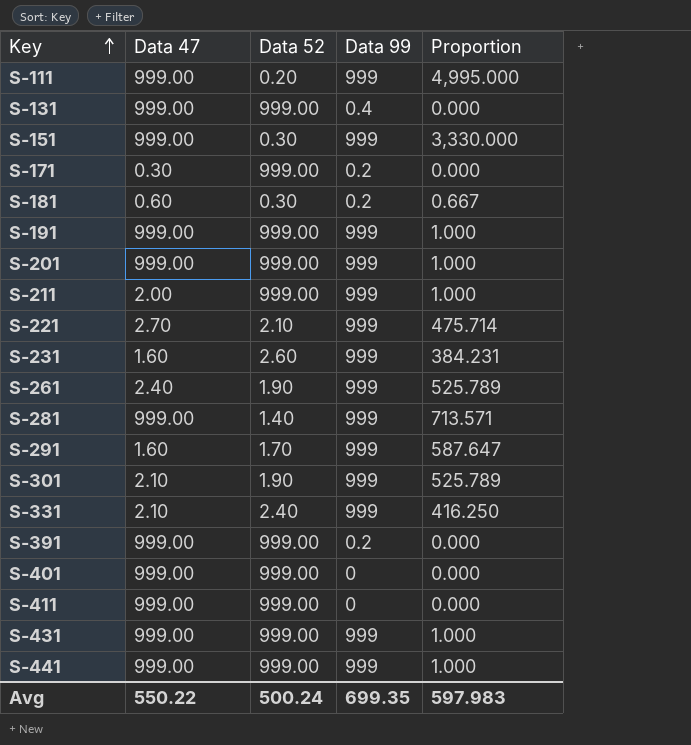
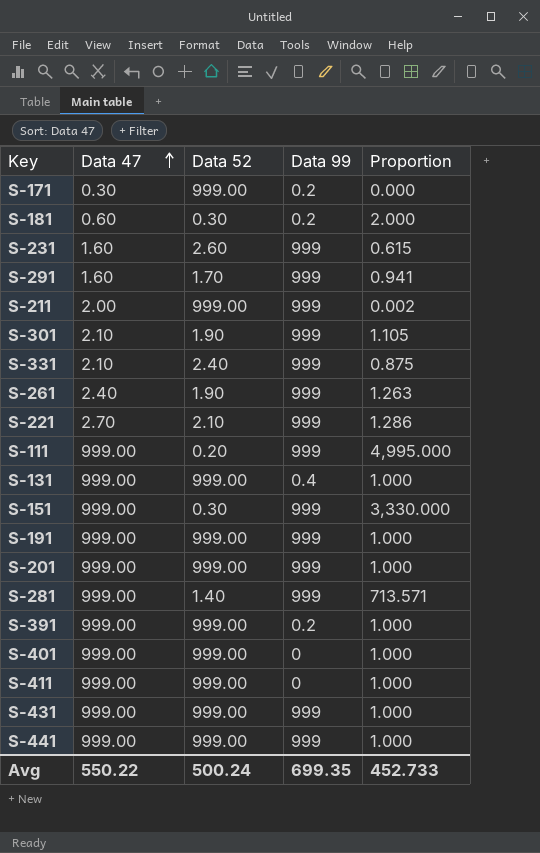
row order: Key ascending -> Data 47 ascending
column Proportion | formula: [Data 99] / [Data 52] -> [Data 47] / [Data 52]
Avg | Proportion: 597.983 -> 452.733

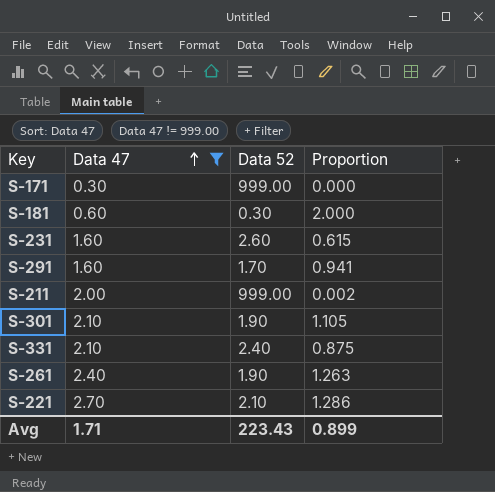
filter: none -> Data 47 != 999.00
column Data 99 | position: 4 -> none
Avg | Data 47: 550.22 -> 1.71
Avg | Data 52: 500.24 -> 223.43
Avg | Proportion: 452.733 -> 0.899

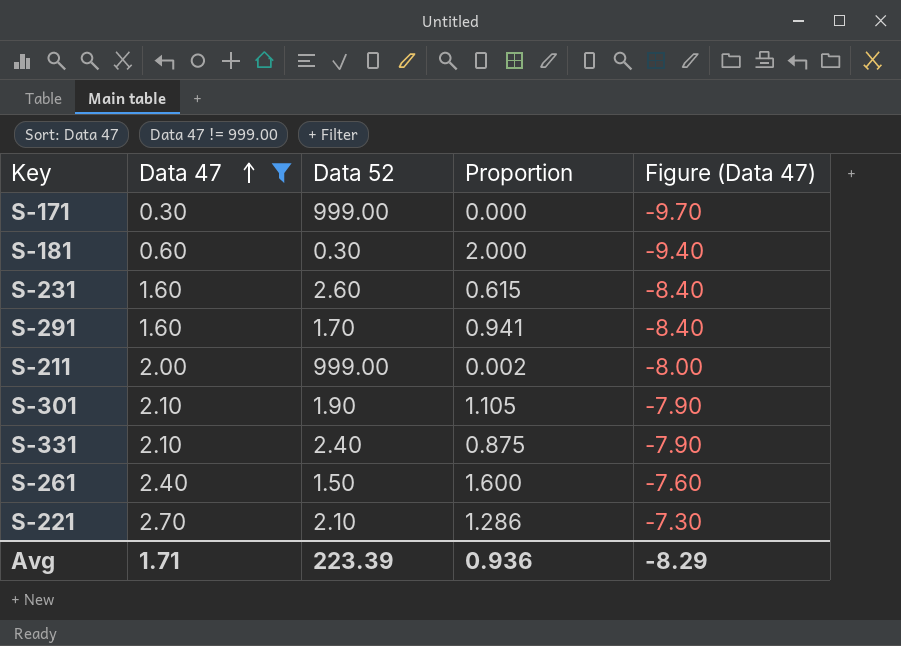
column Figure (Data 47) | formula: none -> [Data 47] - 10
S-261 | Data 52: 1.90 -> 1.50
S-261 | Proportion: 1.263 -> 1.600
Avg | Data 52: 223.43 -> 223.39
Avg | Proportion: 0.899 -> 0.936

